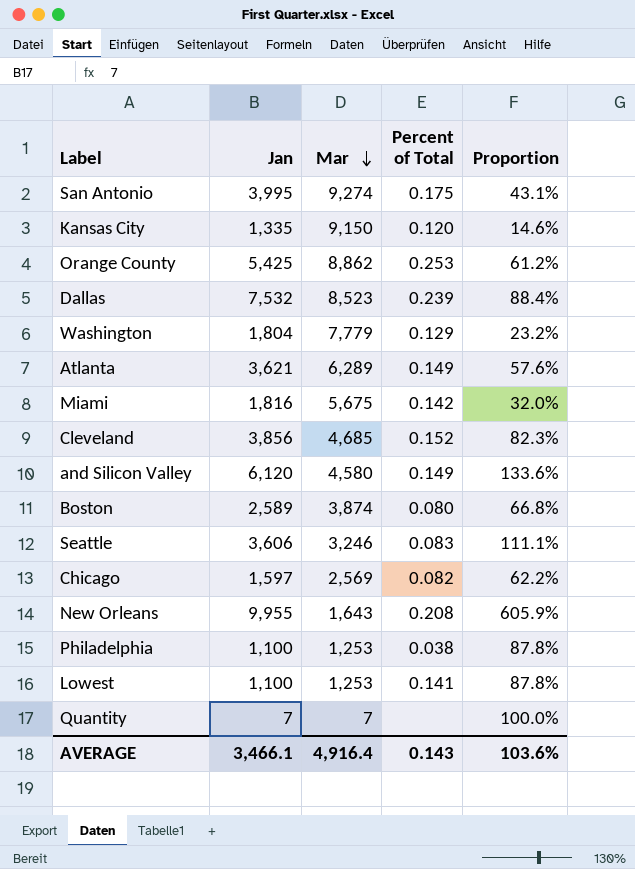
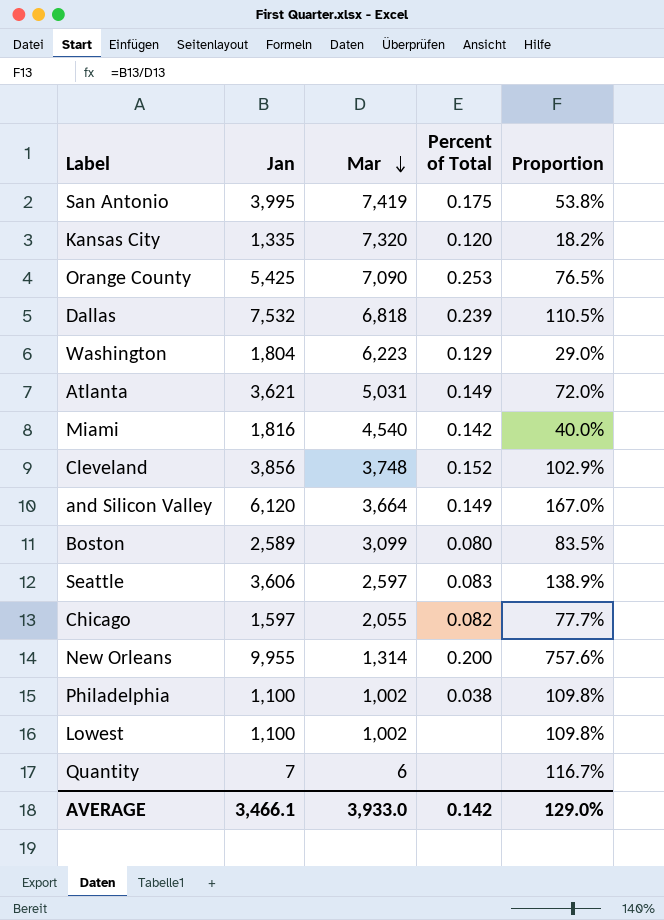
San Antonio | Mar: 9,274 -> 7,419
San Antonio | Proportion: 43.1% -> 53.8%
Kansas City | Mar: 9,150 -> 7,320
Kansas City | Proportion: 14.6% -> 18.2%
Orange County | Mar: 8,862 -> 7,090
Orange County | Proportion: 61.2% -> 76.5%
Dallas | Mar: 8,523 -> 6,818
Dallas | Proportion: 88.4% -> 110.5%
Washington | Mar: 7,779 -> 6,223
Washington | Proportion: 23.2% -> 29.0%
Atlanta | Mar: 6,289 -> 5,031
Atlanta | Proportion: 57.6% -> 72.0%
Miami | Mar: 5,675 -> 4,540
Miami | Proportion: 32.0% -> 40.0%
Cleveland | Mar: 4,685 -> 3,748
Cleveland | Proportion: 82.3% -> 102.9%
and Silicon Valley | Mar: 4,580 -> 3,664
and Silicon Valley | Proportion: 133.6% -> 167.0%
Boston | Mar: 3,874 -> 3,099
Boston | Proportion: 66.8% -> 83.5%
Seattle | Mar: 3,246 -> 2,597
Seattle | Proportion: 111.1% -> 138.9%
Chicago | Mar: 2,569 -> 2,055
Chicago | Proportion: 62.2% -> 77.7%
New Orleans | Mar: 1,643 -> 1,314
New Orleans | Percent of Total: 0.208 -> 0.200
New Orleans | Proportion: 605.9% -> 757.6%
Philadelphia | Mar: 1,253 -> 1,002
Philadelphia | Proportion: 87.8% -> 109.8%
Lowest | Mar: 1,253 -> 1,002
Lowest | Percent of Total: 0.141 -> none
Lowest | Proportion: 87.8% -> 109.8%
Quantity | Mar: 7 -> 6
Quantity | Proportion: 100.0% -> 116.7%
AVERAGE | Mar: 4,916.4 -> 3,933.0
AVERAGE | Percent of Total: 0.143 -> 0.142
AVERAGE | Proportion: 103.6% -> 129.0%

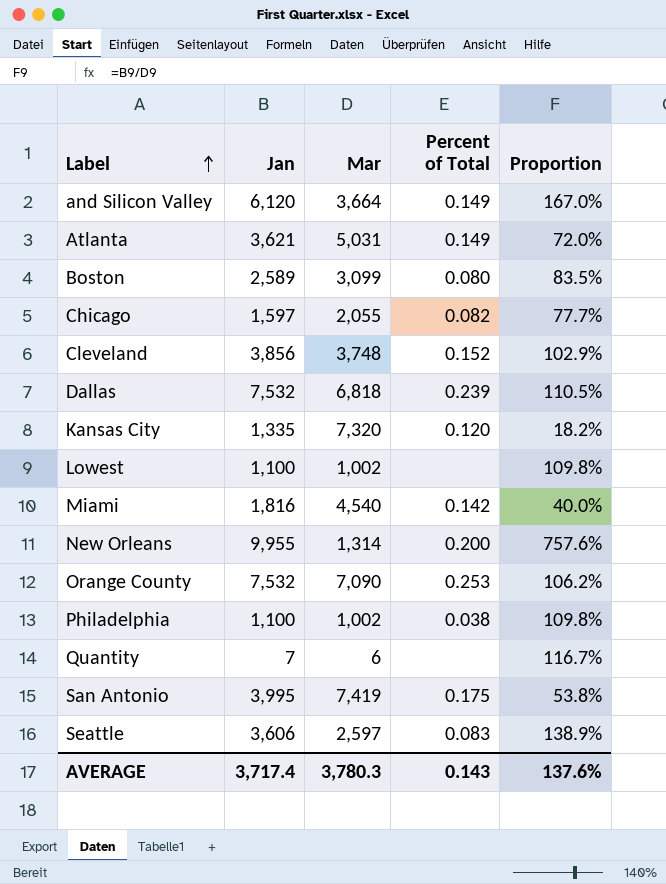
row order: Mar descending -> Label ascending
row Washington: 1,804 | 6,223 | 0.129 | 29.0% -> none
Orange County | Jan: 5,425 -> 7,532
Orange County | Proportion: 76.5% -> 106.2%
AVERAGE | Jan: 3,466.1 -> 3,717.4
AVERAGE | Mar: 3,933.0 -> 3,780.3
AVERAGE | Percent of Total: 0.142 -> 0.143
AVERAGE | Proportion: 129.0% -> 137.6%

